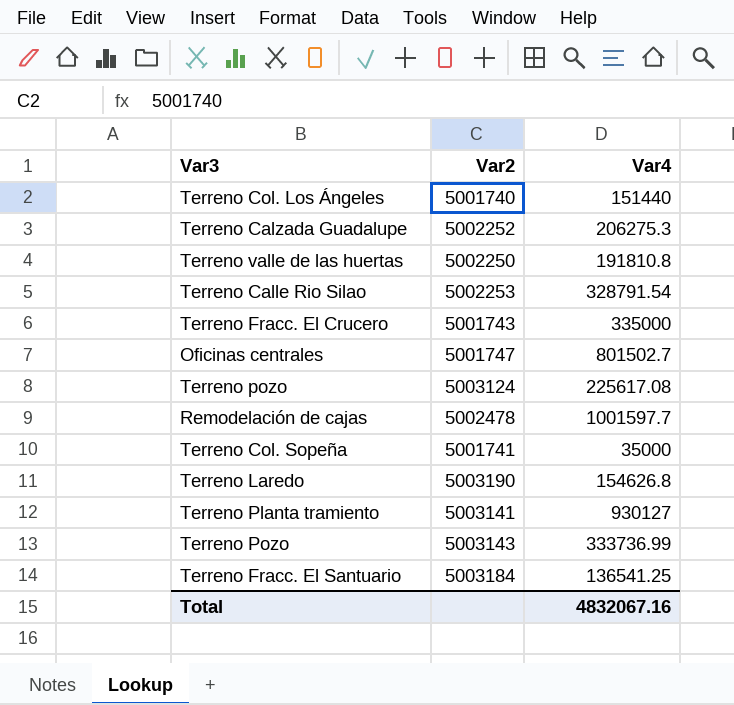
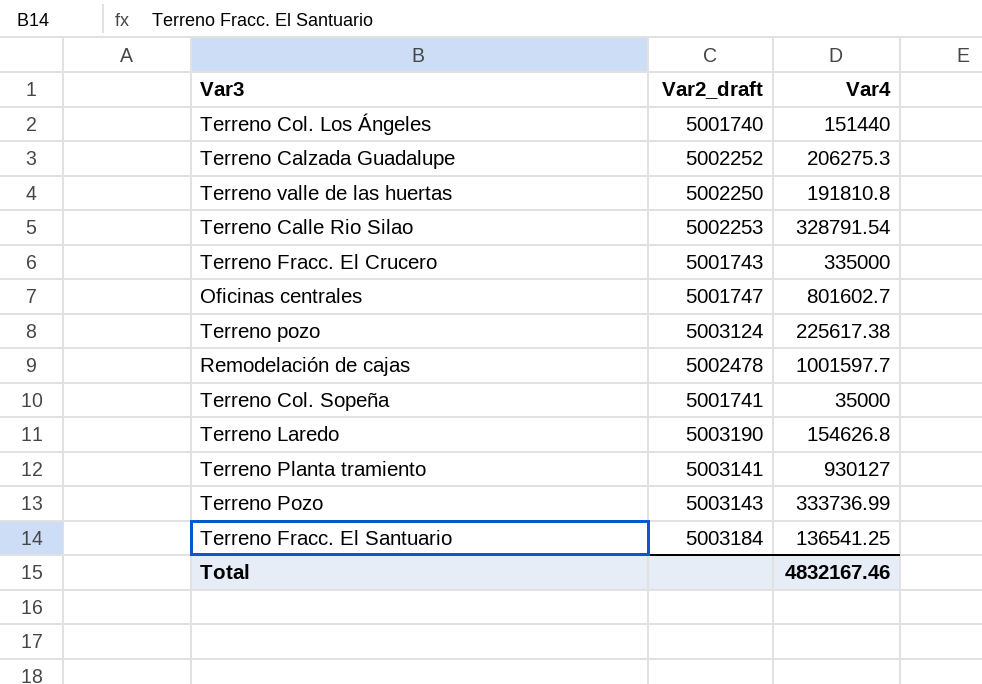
column name: Var2 -> Var2_draft
Oficinas centrales | Var4: 801502.7 -> 801602.7
Terreno pozo | Var4: 225617.08 -> 225617.38
Total | Var4: 4832067.16 -> 4832167.46

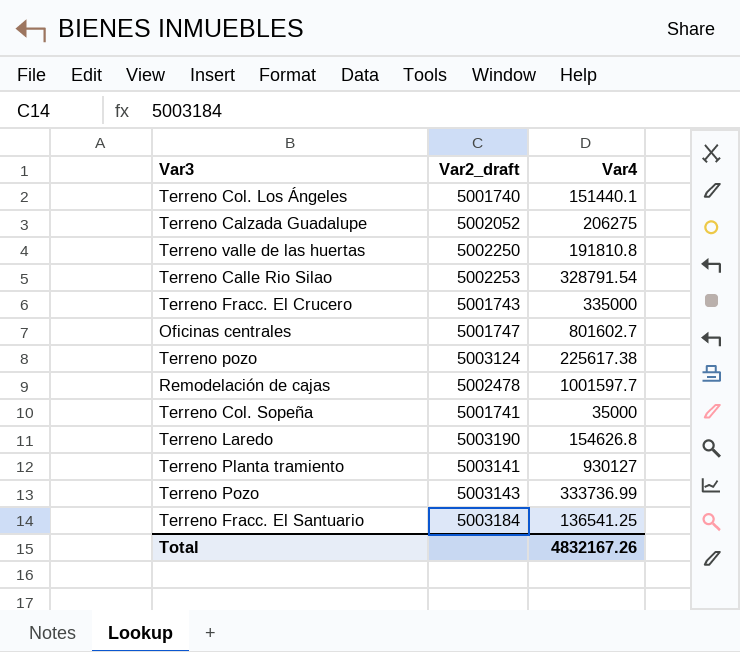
Terreno Col. Los Ángeles | Var4: 151440 -> 151440.1
Terreno Calzada Guadalupe | Var2_draft: 5002252 -> 5002052
Terreno Calzada Guadalupe | Var4: 206275.3 -> 206275
Total | Var4: 4832167.46 -> 4832167.26

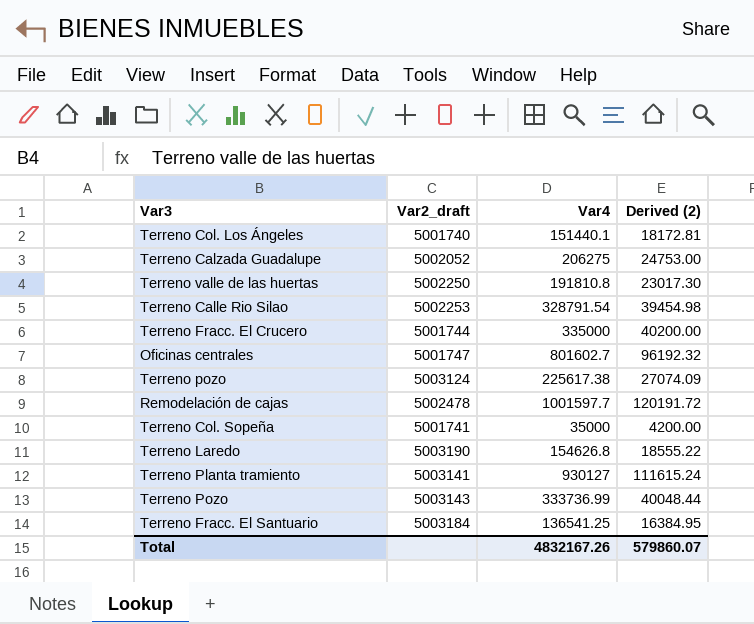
column Derived (2) | formula: none -> [Var4] * 0.12
Terreno Fracc. El Crucero | Var2_draft: 5001743 -> 5001744

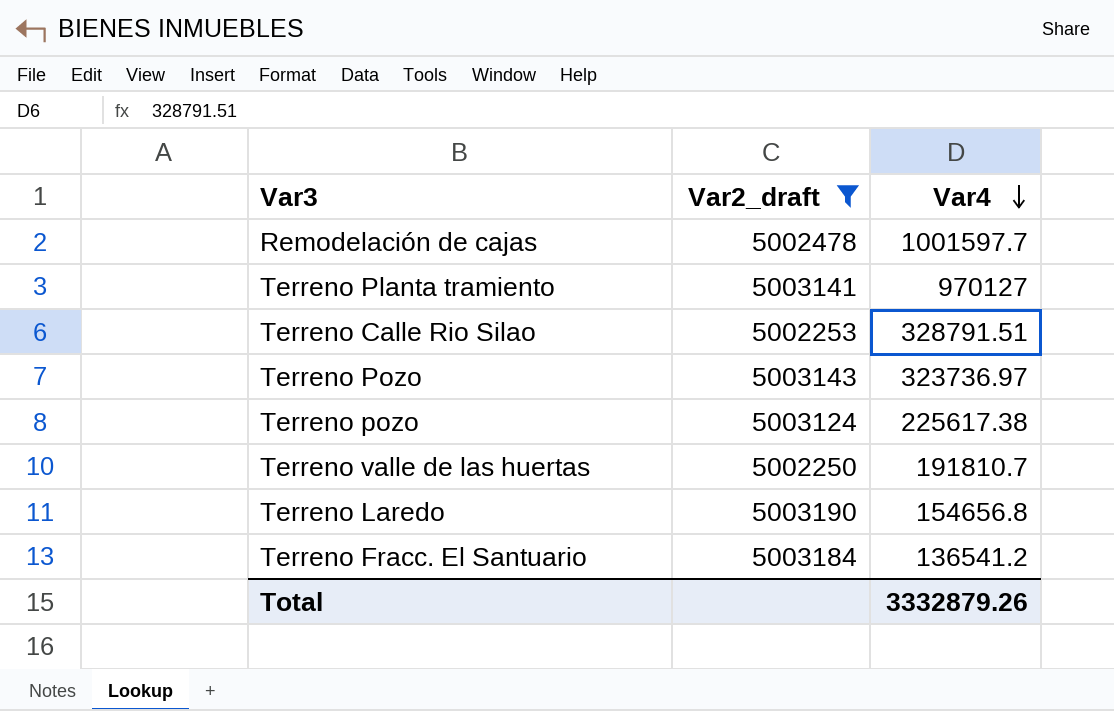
filter: none -> Var2_draft >= 5002250
row order: none -> Var4 descending
column Derived (2) | formula: [Var4] * 0.12 -> none
Terreno Planta tramiento | Var4: 930127 -> 970127
Terreno Calle Rio Silao | Var4: 328791.54 -> 328791.51
Terreno Pozo | Var4: 333736.99 -> 323736.97
Terreno valle de las huertas | Var4: 191810.8 -> 191810.7
Terreno Laredo | Var4: 154626.8 -> 154656.8
Terreno Fracc. El Santuario | Var4: 136541.25 -> 136541.2
Total | Var4: 4832167.26 -> 3332879.26

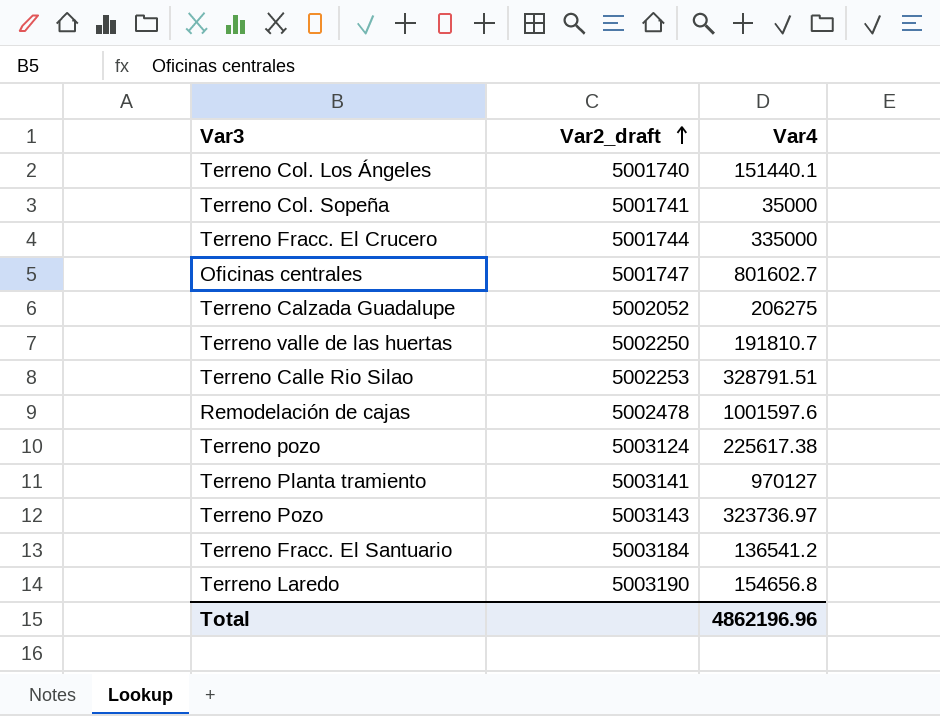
filter: Var2_draft >= 5002250 -> none
row order: Var4 descending -> Var2_draft ascending
Remodelación de cajas | Var4: 1001597.7 -> 1001597.6
Total | Var4: 3332879.26 -> 4862196.96

